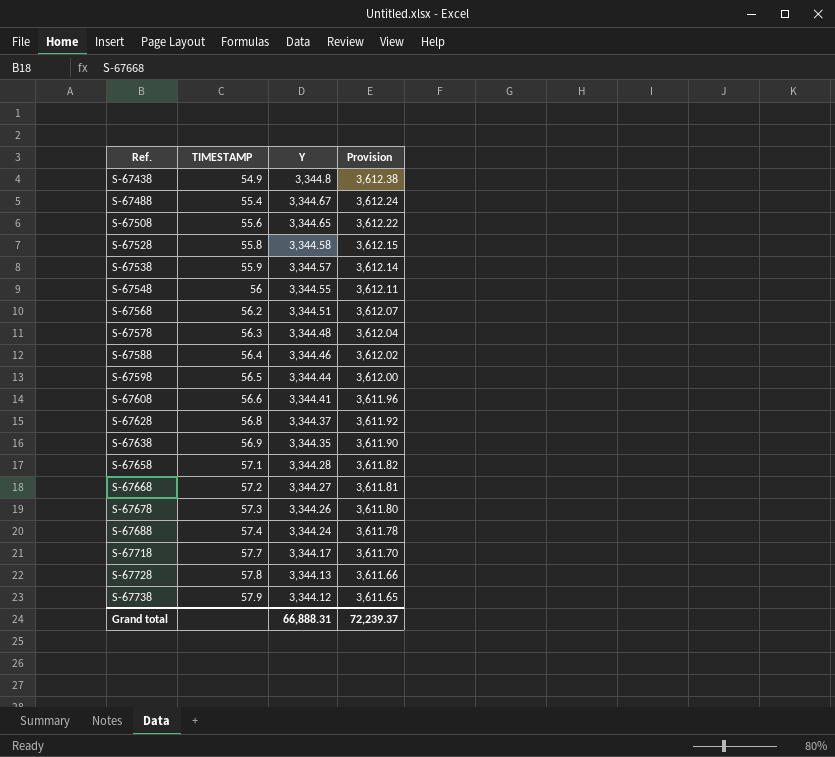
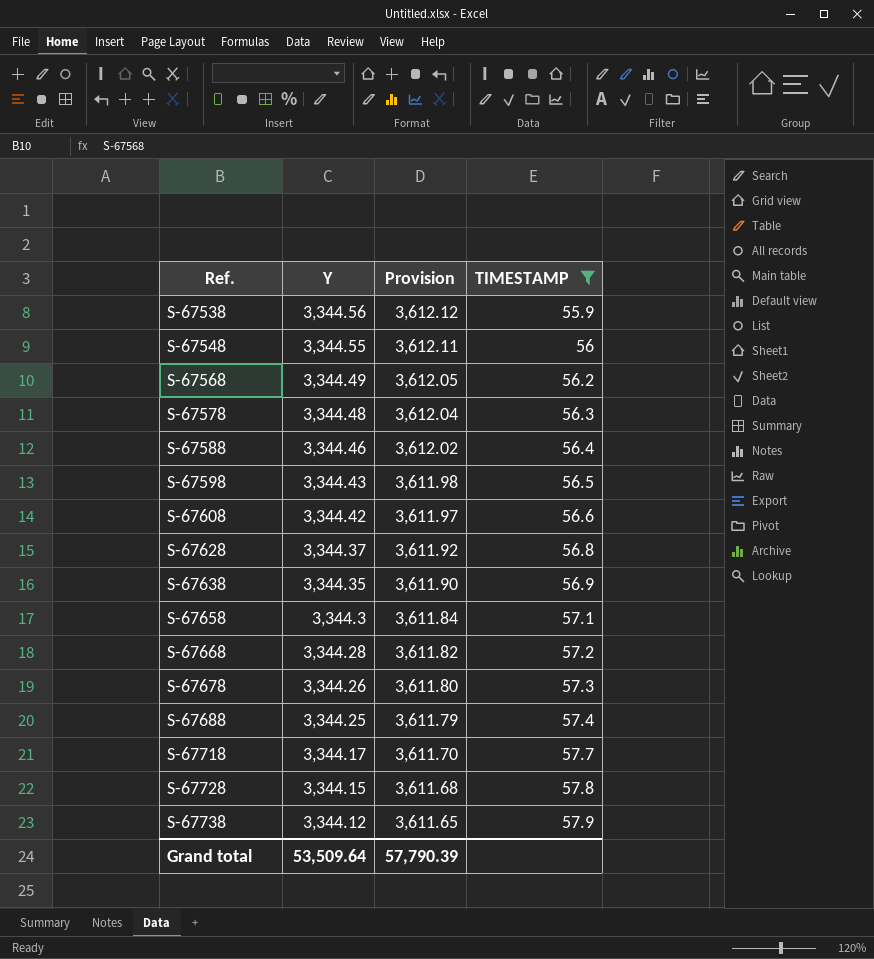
filter: none -> TIMESTAMP >= 55.9
column TIMESTAMP | position: 2 -> 4
S-67538 | Y: 3,344.57 -> 3,344.56
S-67538 | Provision: 3,612.14 -> 3,612.12
S-67568 | Y: 3,344.51 -> 3,344.49
S-67568 | Provision: 3,612.07 -> 3,612.05
S-67598 | Y: 3,344.44 -> 3,344.43
S-67598 | Provision: 3,612.00 -> 3,611.98
S-67608 | Y: 3,344.41 -> 3,344.42
S-67608 | Provision: 3,611.96 -> 3,611.97
S-67658 | Y: 3,344.28 -> 3,344.3
S-67658 | Provision: 3,611.82 -> 3,611.84
S-67668 | Y: 3,344.27 -> 3,344.28
S-67668 | Provision: 3,611.81 -> 3,611.82
S-67688 | Y: 3,344.24 -> 3,344.25
S-67688 | Provision: 3,611.78 -> 3,611.79
S-67728 | Y: 3,344.13 -> 3,344.15
S-67728 | Provision: 3,611.66 -> 3,611.68
Grand total | Y: 66,888.31 -> 53,509.64
Grand total | Provision: 72,239.37 -> 57,790.39

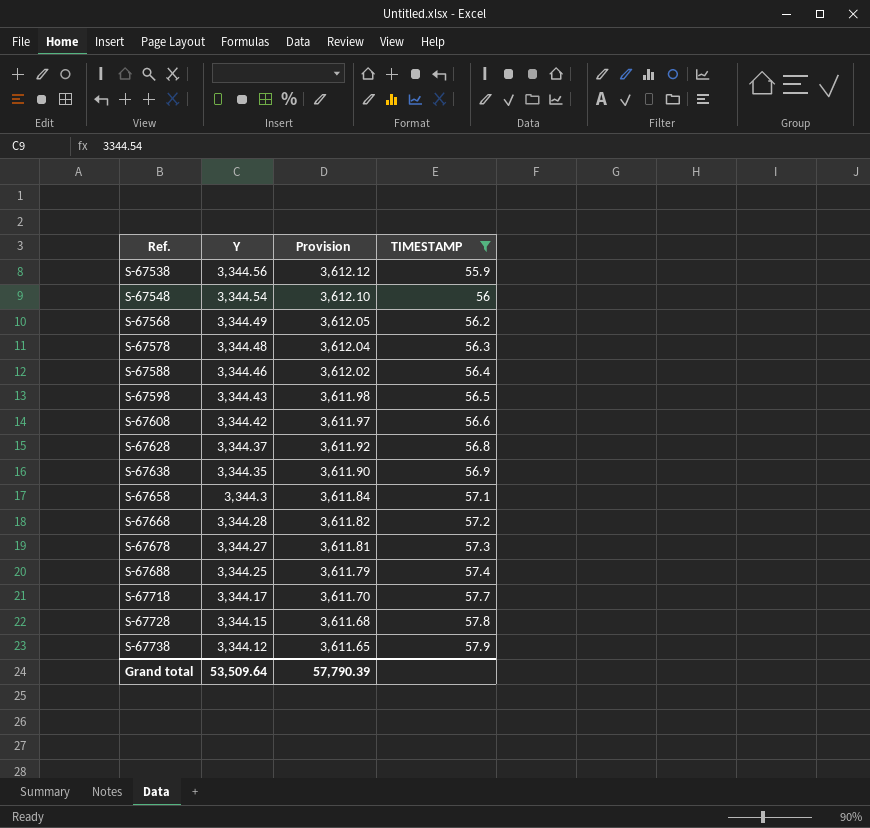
S-67548 | Y: 3,344.55 -> 3,344.54
S-67548 | Provision: 3,612.11 -> 3,612.10
S-67678 | Y: 3,344.26 -> 3,344.27
S-67678 | Provision: 3,611.80 -> 3,611.81

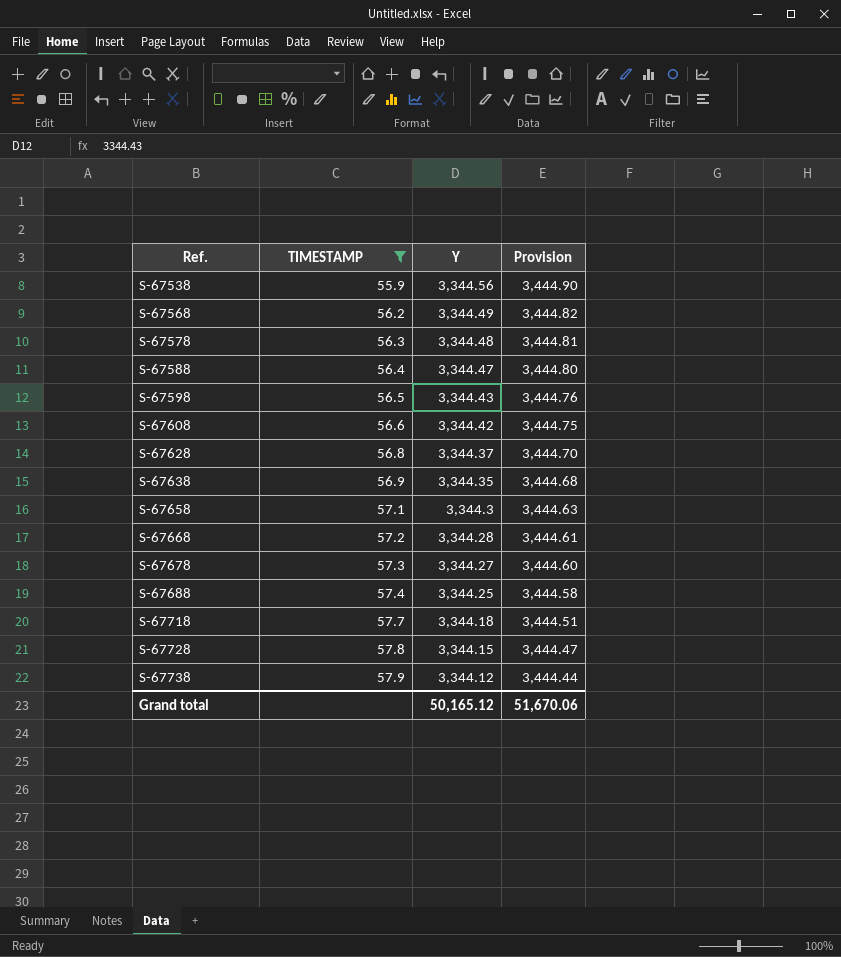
column TIMESTAMP | position: 4 -> 2
column Provision | formula: [Y] * 1.08 -> [Y] * 1.03
row S-67548: 3,344.54 | 3,612.10 | 56 -> none
S-67588 | Y: 3,344.46 -> 3,344.47
S-67718 | Y: 3,344.17 -> 3,344.18
Grand total | Y: 53,509.64 -> 50,165.12
Grand total | Provision: 57,790.39 -> 51,670.06

